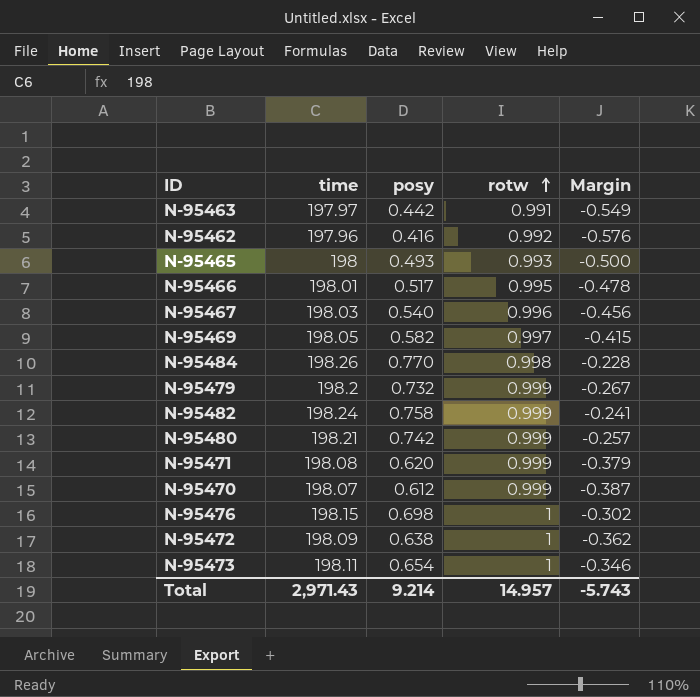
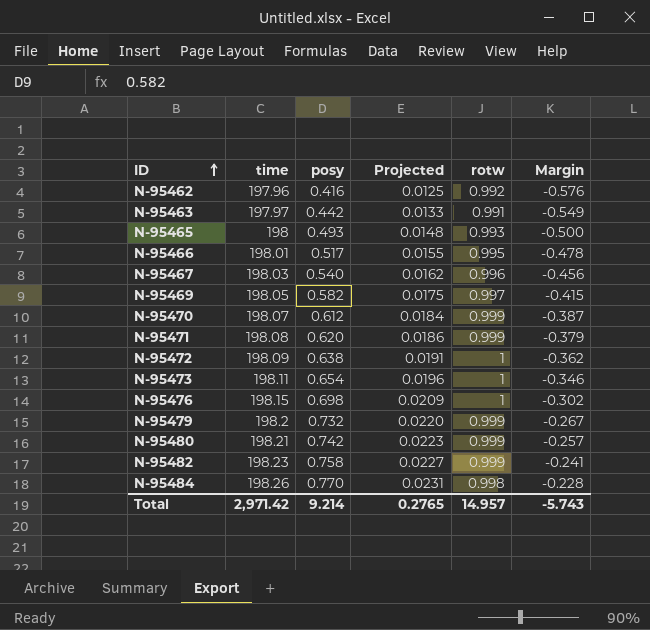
row order: rotw ascending -> ID ascending
column Projected | formula: none -> [posy] * 0.03
N-95482 | time: 198.24 -> 198.23
Total | time: 2,971.43 -> 2,971.42

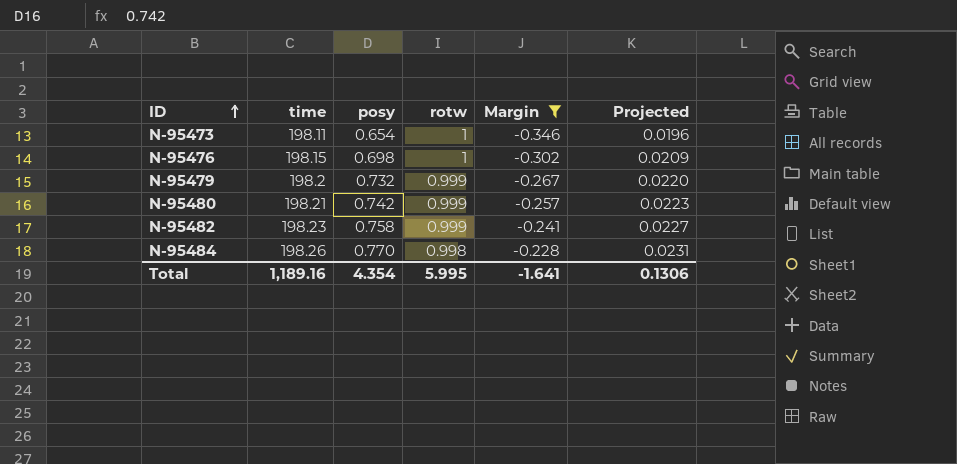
filter: none -> Margin >= -0.346
column Projected | position: 4 -> 6
Total | time: 2,971.42 -> 1,189.16
Total | posy: 9.214 -> 4.354
Total | rotw: 14.957 -> 5.995
Total | Margin: -5.743 -> -1.641
Total | Projected: 0.2765 -> 0.1306

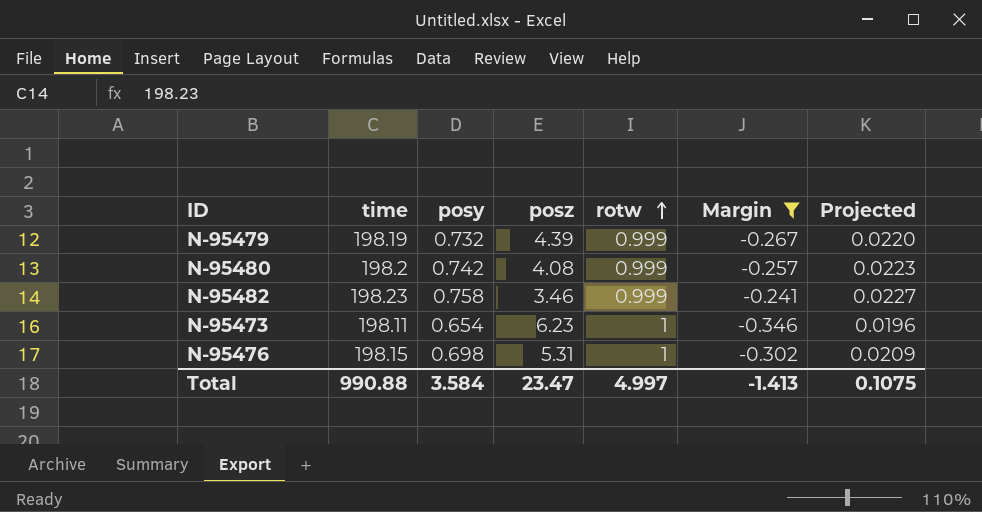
row order: ID ascending -> rotw ascending
column posz | position: none -> 4
row N-95484: 198.26 | 0.770 | 0.998 | -0.228 | 0.0231 -> none
N-95479 | time: 198.2 -> 198.19
N-95480 | time: 198.21 -> 198.2
Total | time: 1,189.16 -> 990.88
Total | posy: 4.354 -> 3.584
Total | rotw: 5.995 -> 4.997
Total | Margin: -1.641 -> -1.413
Total | Projected: 0.1306 -> 0.1075

